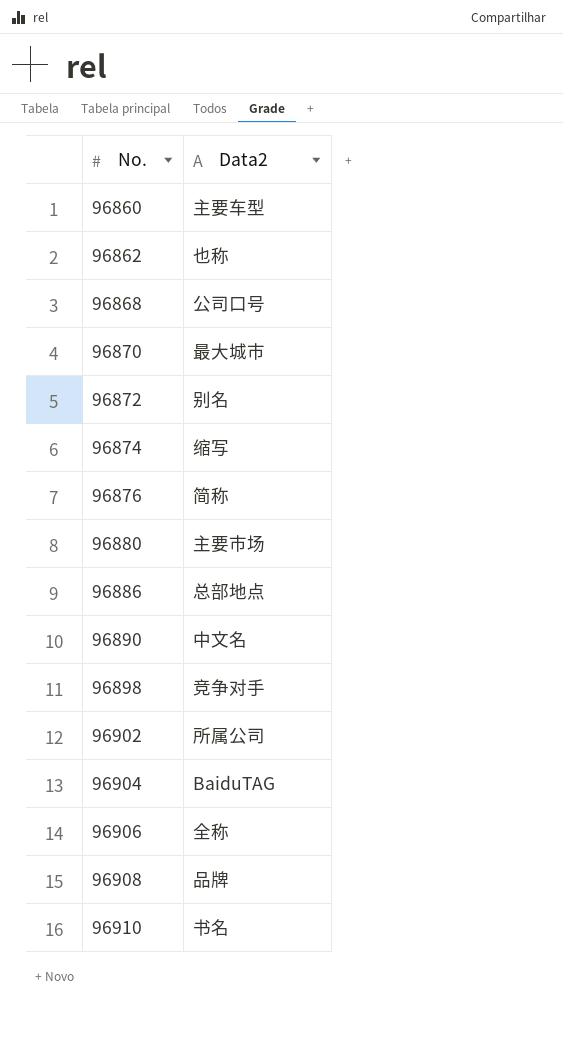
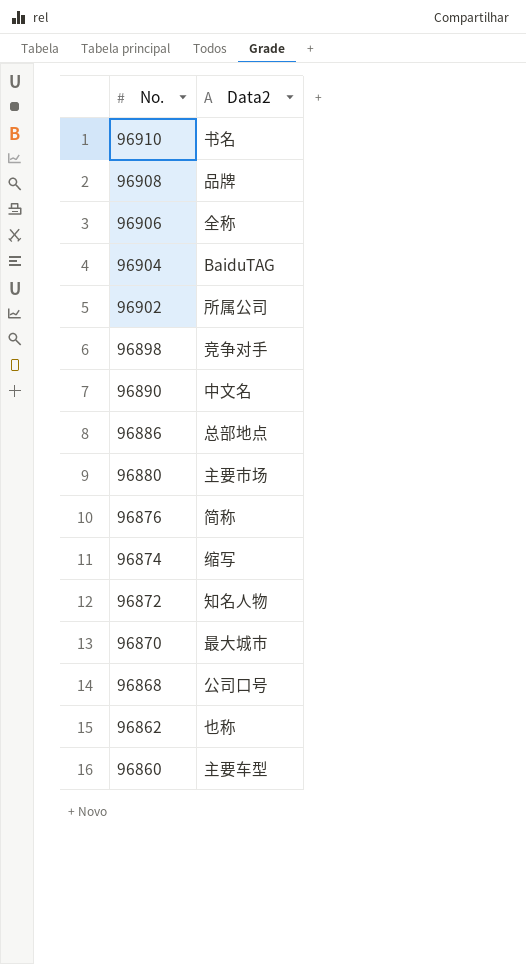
row order: No. ascending -> No. descending
96872 | Data2: 别名 -> 知名人物

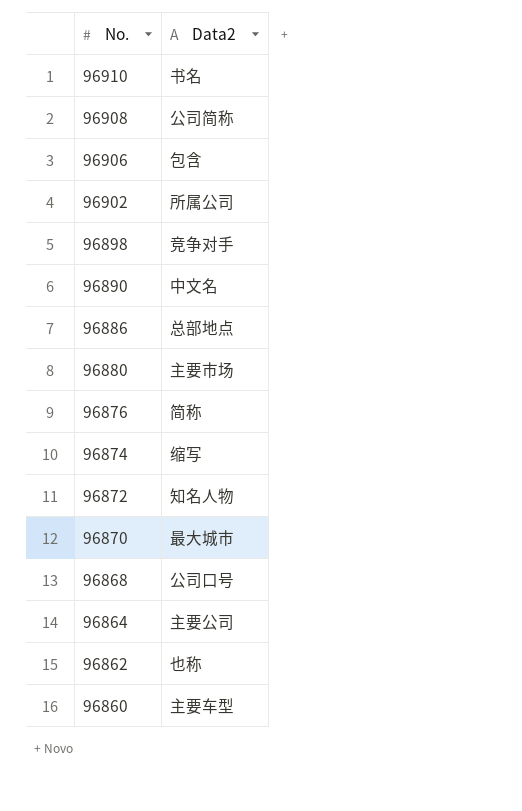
row 96904: BaiduTAG -> none
96908 | Data2: 品牌 -> 公司简称
96906 | Data2: 全称 -> 包含
row 96864: none -> 主要公司

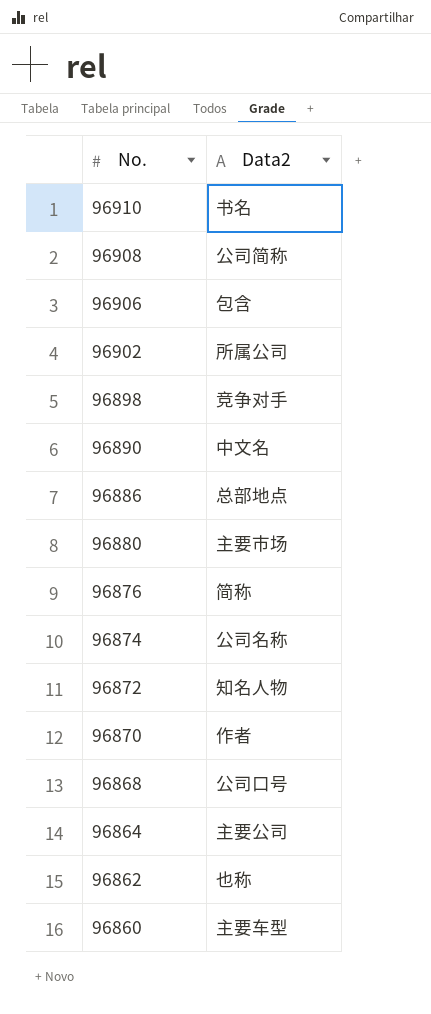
96874 | Data2: 缩写 -> 公司名称
96870 | Data2: 最大城市 -> 作者

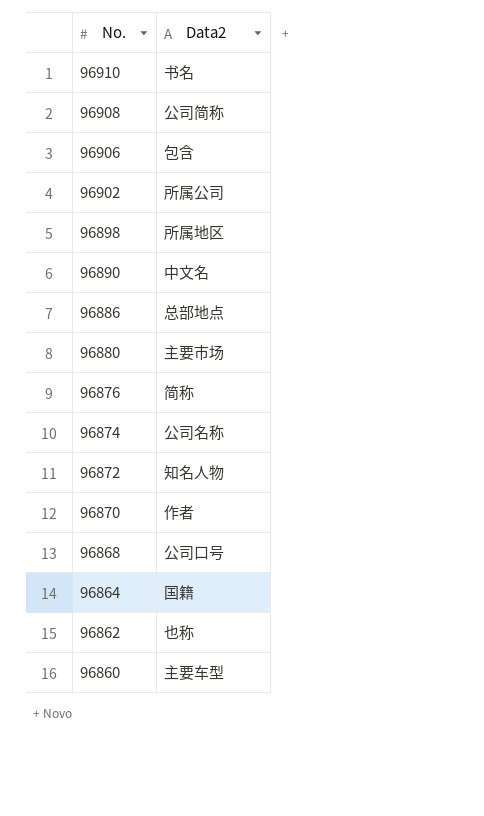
96898 | Data2: 竞争对手 -> 所属地区
96864 | Data2: 主要公司 -> 国籍

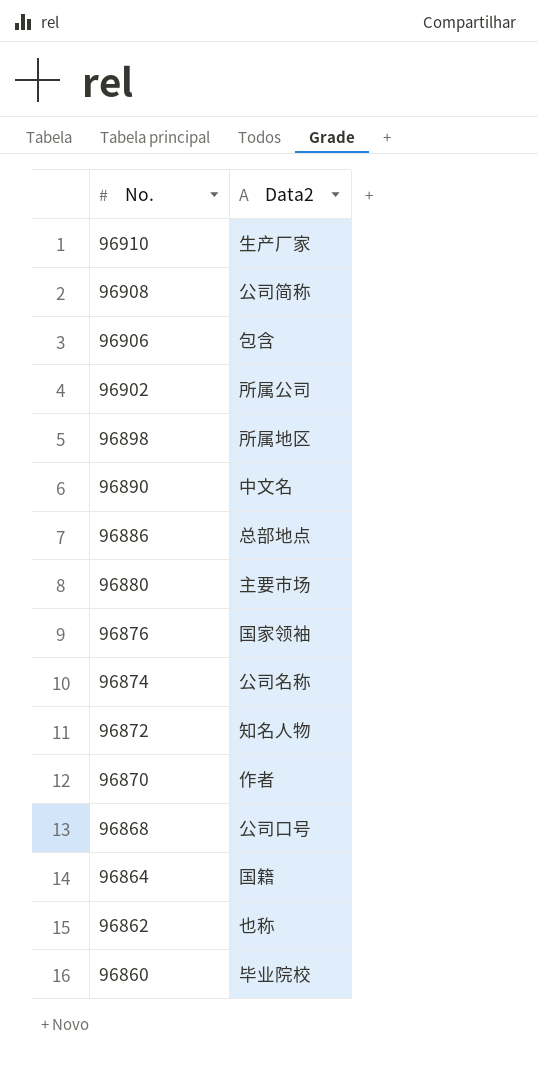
96910 | Data2: 书名 -> 生产厂家
96876 | Data2: 简称 -> 国家领袖
96860 | Data2: 主要车型 -> 毕业院校

